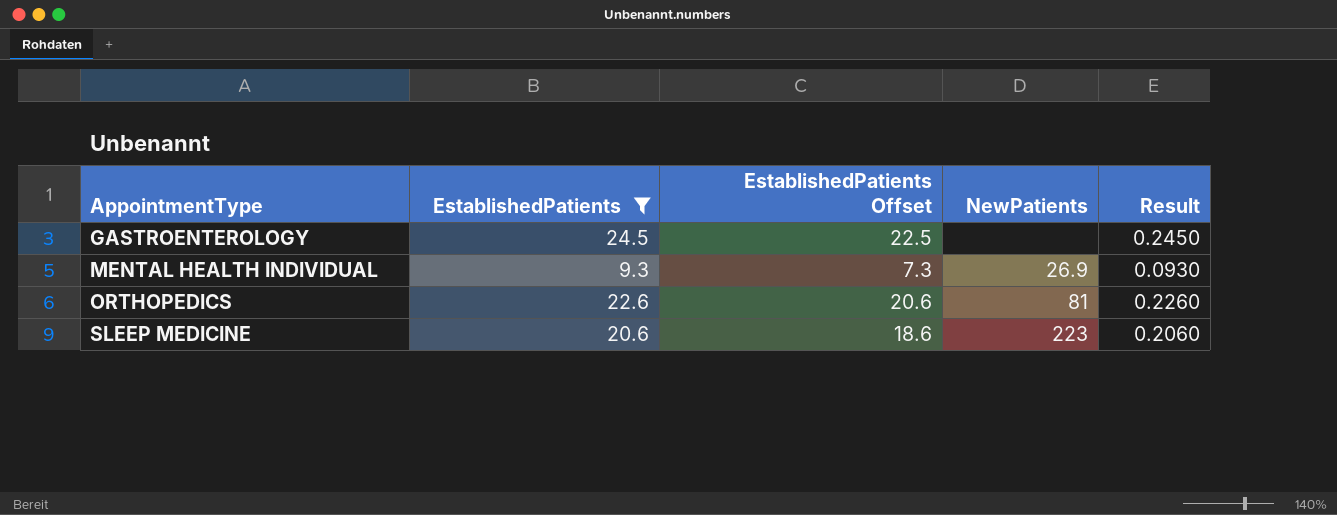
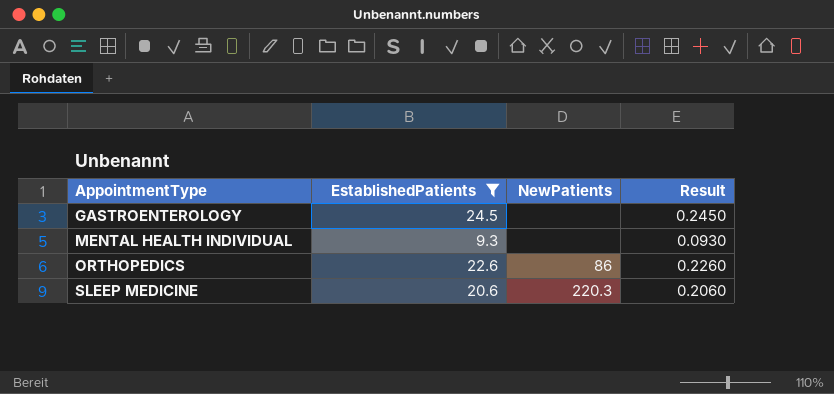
column EstablishedPatients Offset | formula: [EstablishedPatients] - 2 -> none
MENTAL HEALTH INDIVIDUAL | NewPatients: 26.9 -> none
ORTHOPEDICS | NewPatients: 81 -> 86
SLEEP MEDICINE | NewPatients: 223 -> 220.3

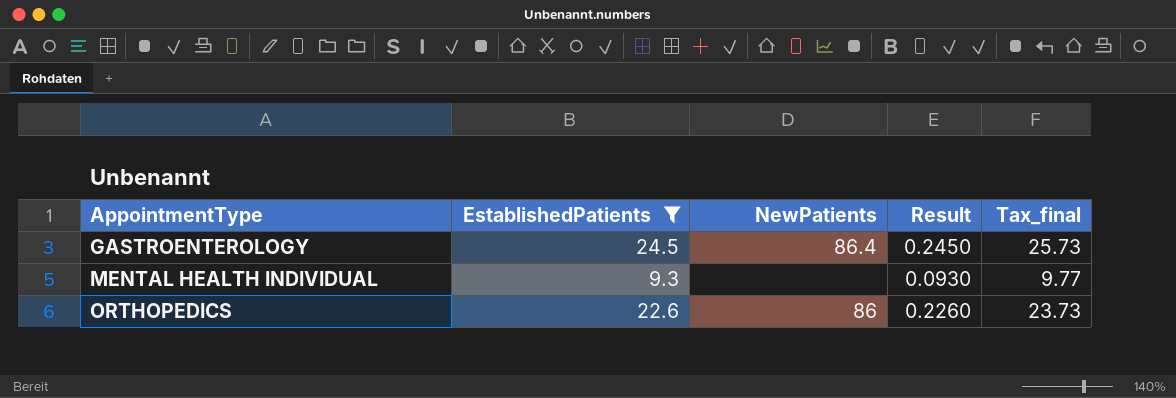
column Tax_final | formula: none -> [EstablishedPatients] * 1.05
row SLEEP MEDICINE: 20.6 | 220.3 | 0.2060 -> none
GASTROENTEROLOGY | NewPatients: none -> 86.4

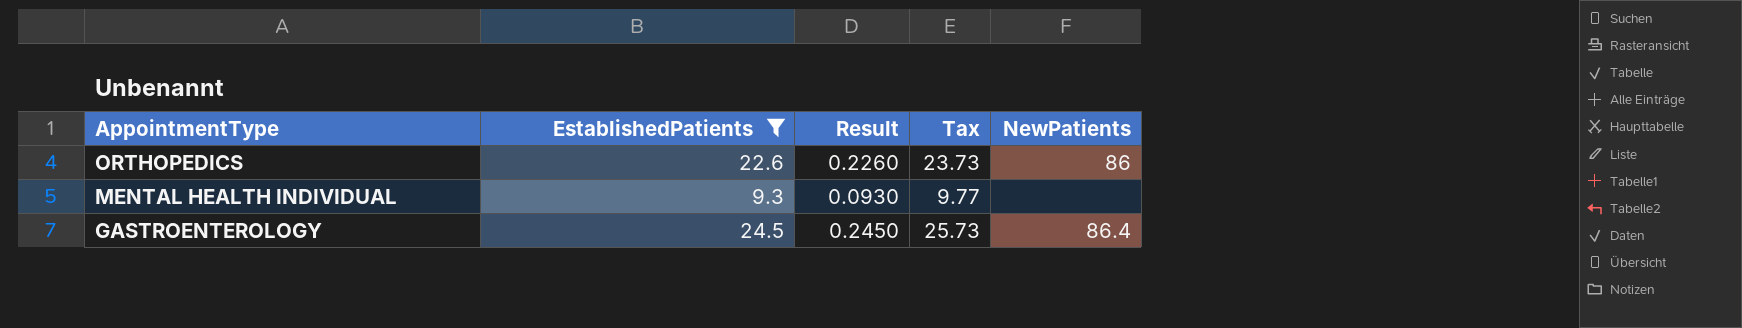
row order: AppointmentType ascending -> AppointmentType descending
column name: Tax_final -> Tax
column NewPatients | position: 3 -> 5

